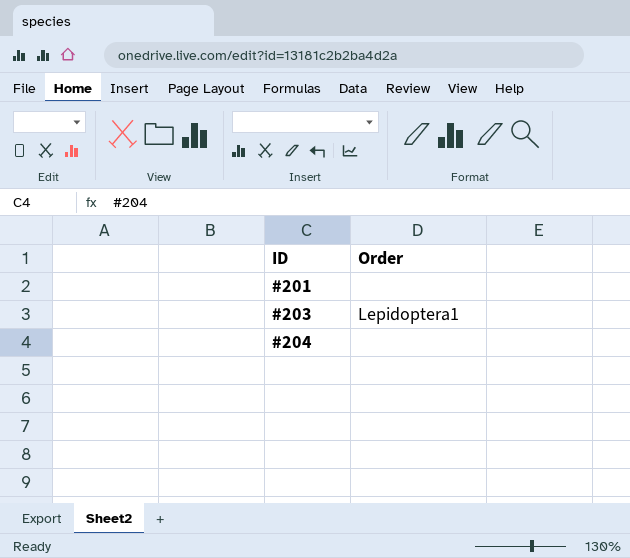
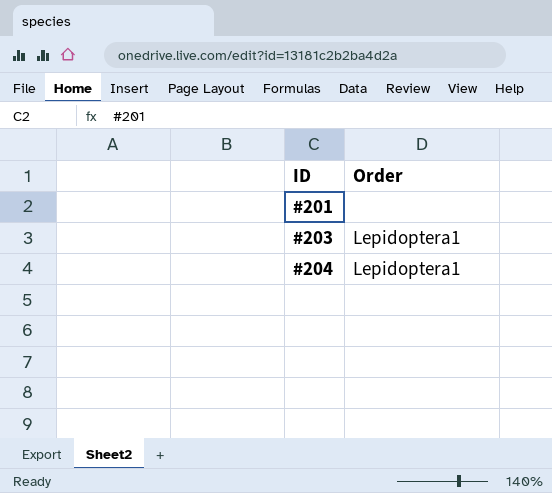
#204 | Order: none -> Lepidoptera1

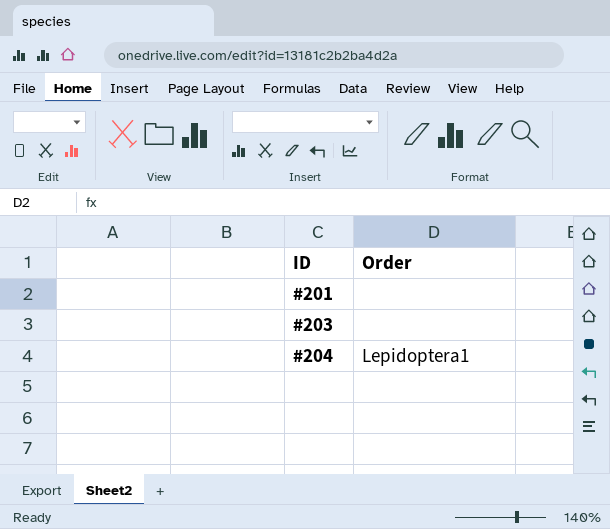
#203 | Order: Lepidoptera1 -> none

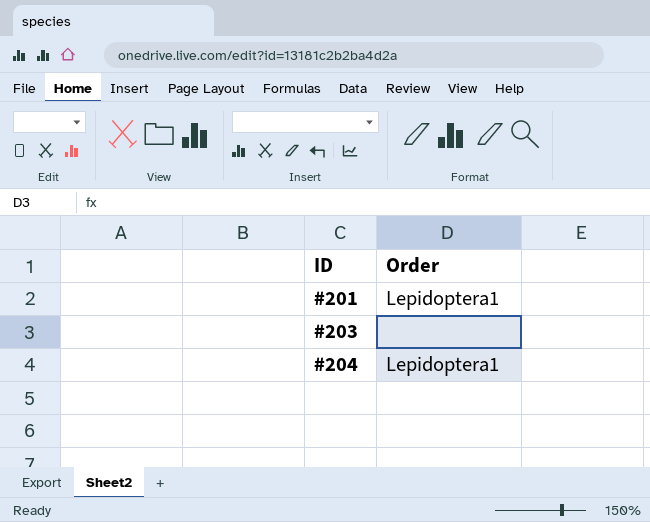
#201 | Order: none -> Lepidoptera1

